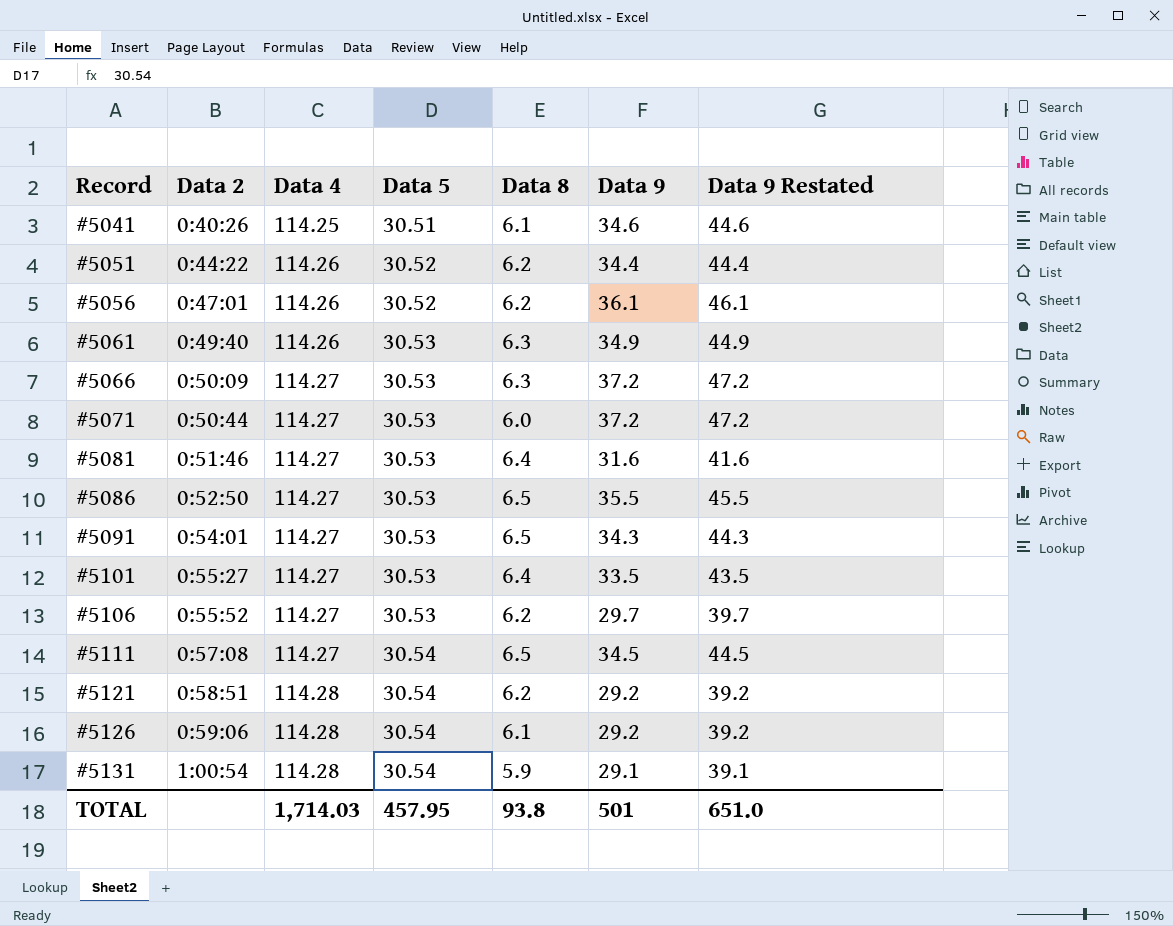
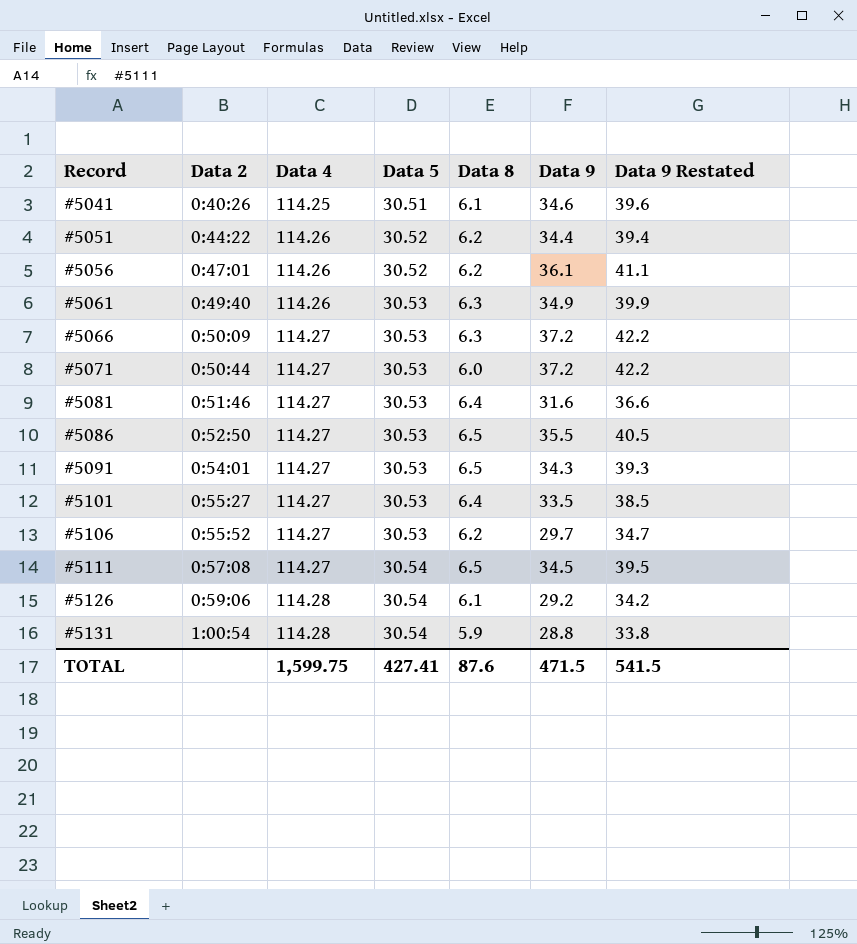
column Data 9 Restated | formula: [Data 9] + 10 -> [Data 9] + 5
row #5121: 0:58:51 | 114.28 | 30.54 | 6.2 | 29.2 | 39.2 -> none
#5131 | Data 9: 29.1 -> 28.8
TOTAL | Data 4: 1,714.03 -> 1,599.75
TOTAL | Data 5: 457.95 -> 427.41
TOTAL | Data 8: 93.8 -> 87.6
TOTAL | Data 9: 501 -> 471.5
TOTAL | Data 9 Restated: 651.0 -> 541.5

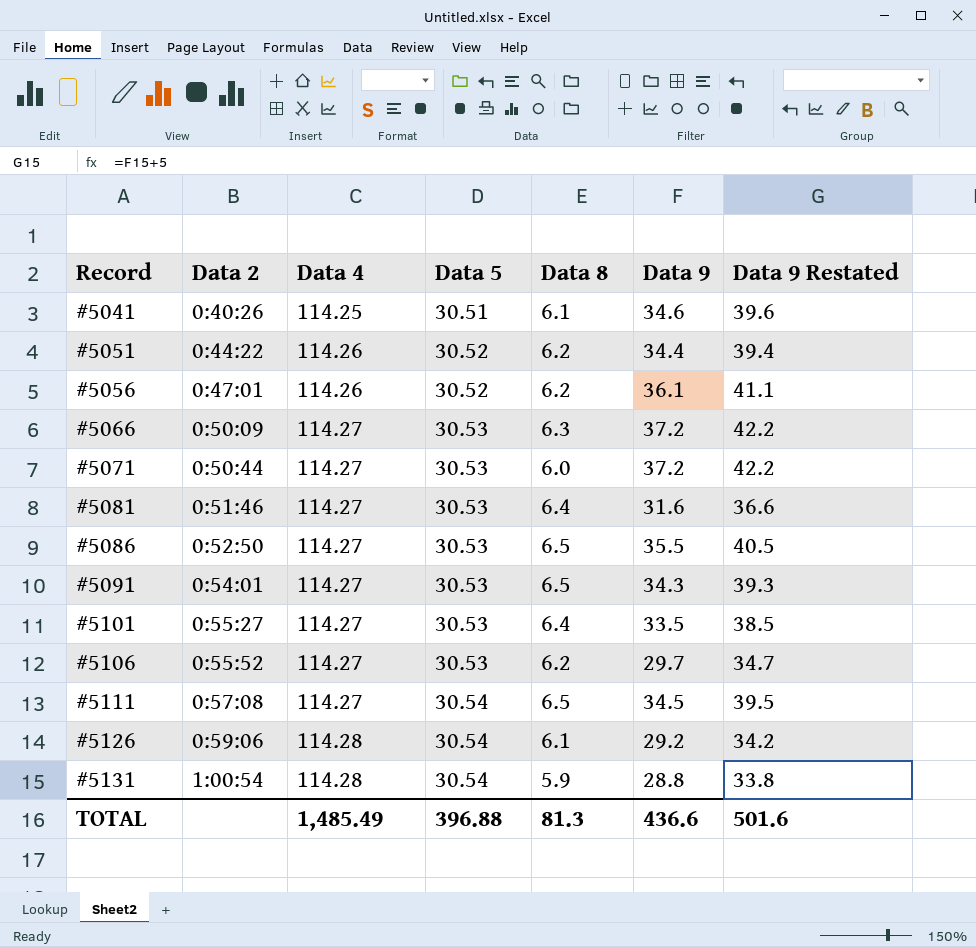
row #5061: 0:49:40 | 114.26 | 30.53 | 6.3 | 34.9 | 39.9 -> none
TOTAL | Data 4: 1,599.75 -> 1,485.49
TOTAL | Data 5: 427.41 -> 396.88
TOTAL | Data 8: 87.6 -> 81.3
TOTAL | Data 9: 471.5 -> 436.6
TOTAL | Data 9 Restated: 541.5 -> 501.6

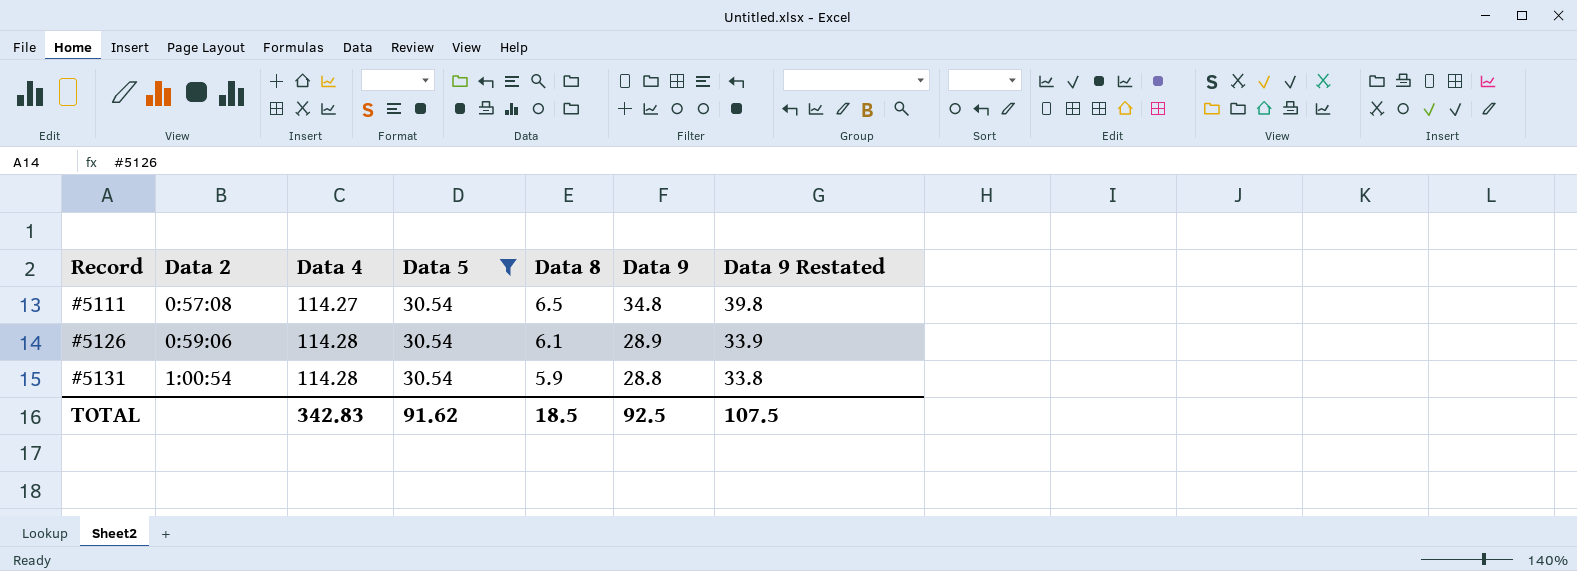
filter: none -> Data 5 = 30.54
#5111 | Data 9: 34.5 -> 34.8
#5111 | Data 9 Restated: 39.5 -> 39.8
#5126 | Data 9: 29.2 -> 28.9
#5126 | Data 9 Restated: 34.2 -> 33.9
TOTAL | Data 4: 1,485.49 -> 342.83
TOTAL | Data 5: 396.88 -> 91.62
TOTAL | Data 8: 81.3 -> 18.5
TOTAL | Data 9: 436.6 -> 92.5
TOTAL | Data 9 Restated: 501.6 -> 107.5

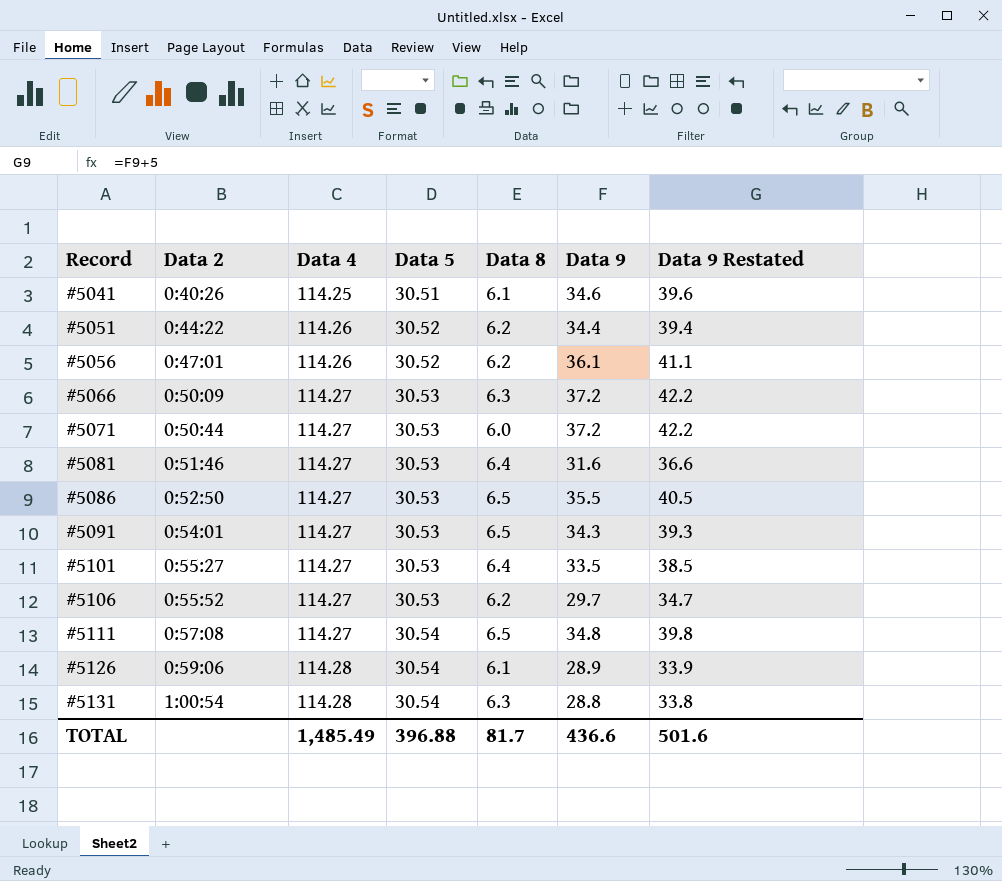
filter: Data 5 = 30.54 -> none
#5131 | Data 8: 5.9 -> 6.3
TOTAL | Data 4: 342.83 -> 1,485.49
TOTAL | Data 5: 91.62 -> 396.88
TOTAL | Data 8: 18.5 -> 81.7
TOTAL | Data 9: 92.5 -> 436.6
TOTAL | Data 9 Restated: 107.5 -> 501.6

